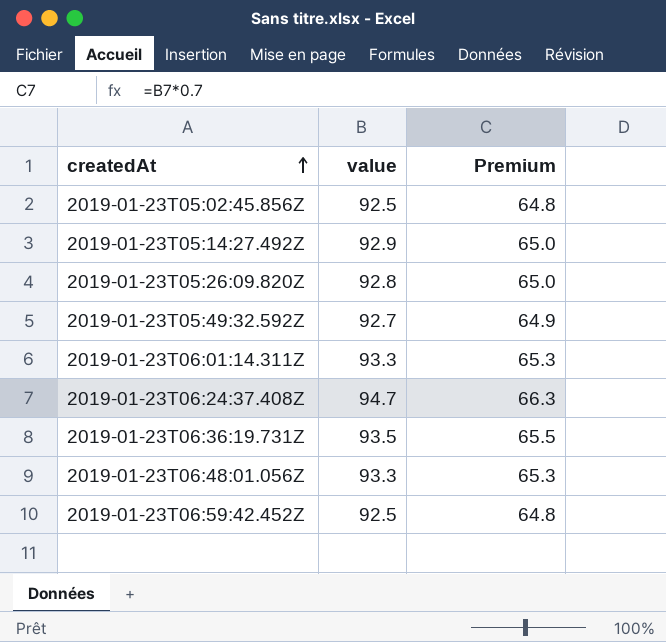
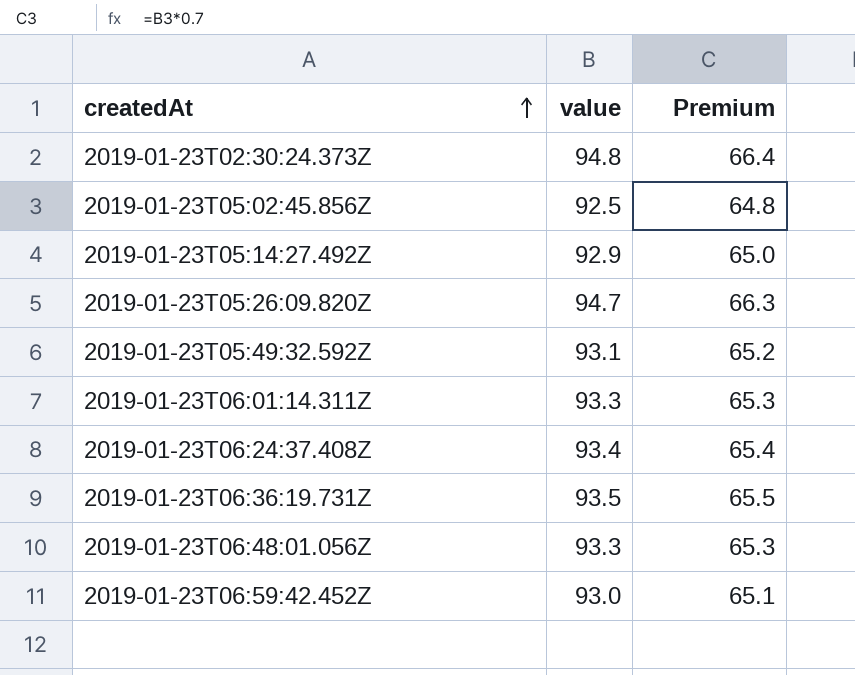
row 2019-01-23T02:30:24.373Z: none -> 94.8 | 66.4
2019-01-23T05:26:09.820Z | value: 92.8 -> 94.7
2019-01-23T05:26:09.820Z | Premium: 65.0 -> 66.3
2019-01-23T05:49:32.592Z | value: 92.7 -> 93.1
2019-01-23T05:49:32.592Z | Premium: 64.9 -> 65.2
2019-01-23T06:24:37.408Z | value: 94.7 -> 93.4
2019-01-23T06:24:37.408Z | Premium: 66.3 -> 65.4
2019-01-23T06:59:42.452Z | value: 92.5 -> 93.0
2019-01-23T06:59:42.452Z | Premium: 64.8 -> 65.1

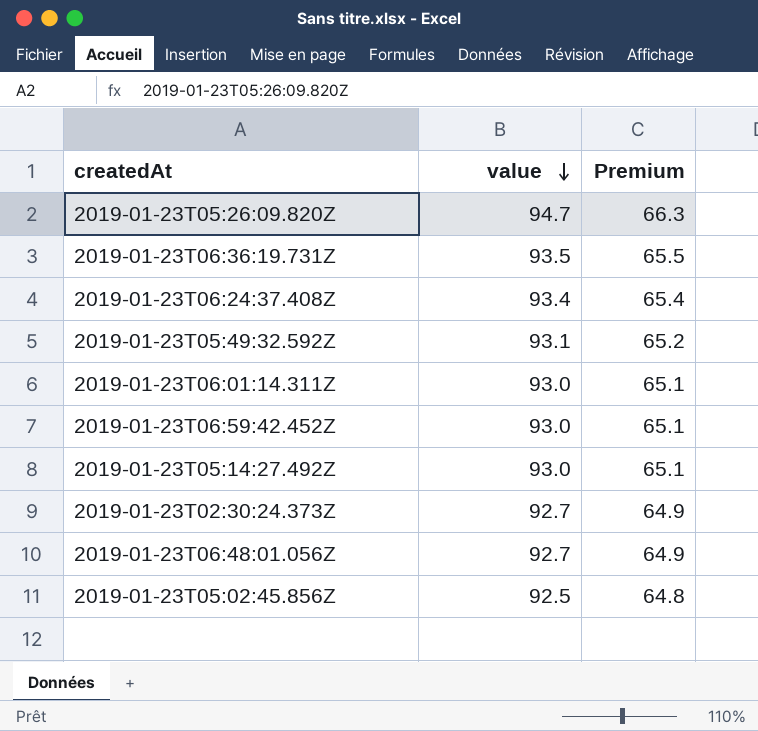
row order: createdAt ascending -> value descending
2019-01-23T06:01:14.311Z | value: 93.3 -> 93.0
2019-01-23T06:01:14.311Z | Premium: 65.3 -> 65.1
2019-01-23T05:14:27.492Z | value: 92.9 -> 93.0
2019-01-23T05:14:27.492Z | Premium: 65.0 -> 65.1
2019-01-23T02:30:24.373Z | value: 94.8 -> 92.7
2019-01-23T02:30:24.373Z | Premium: 66.4 -> 64.9
2019-01-23T06:48:01.056Z | value: 93.3 -> 92.7
2019-01-23T06:48:01.056Z | Premium: 65.3 -> 64.9

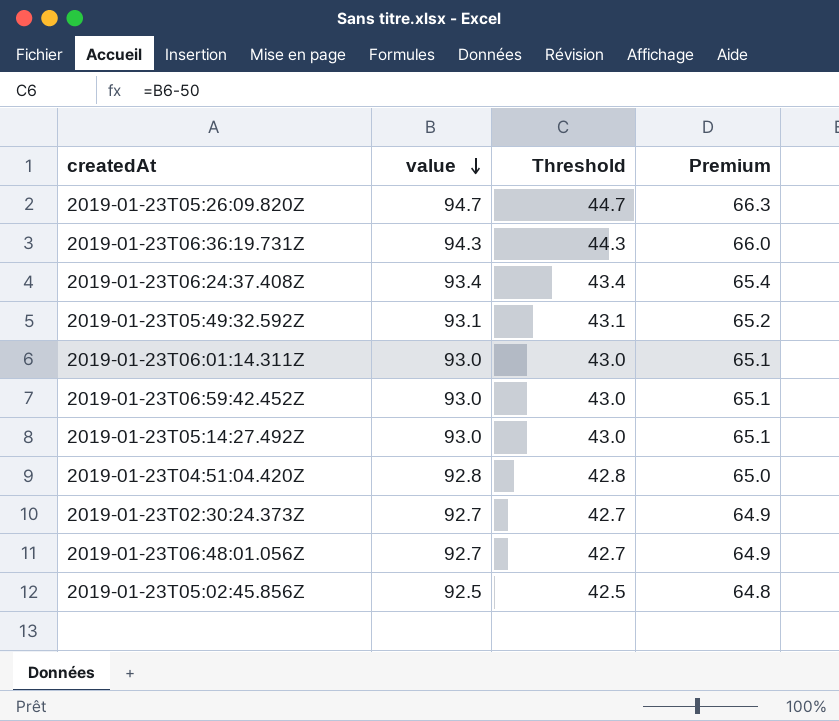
column Threshold | formula: none -> [value] - 50
2019-01-23T06:36:19.731Z | value: 93.5 -> 94.3
2019-01-23T06:36:19.731Z | Premium: 65.5 -> 66.0
row 2019-01-23T04:51:04.420Z: none -> 92.8 | 42.8 | 65.0

